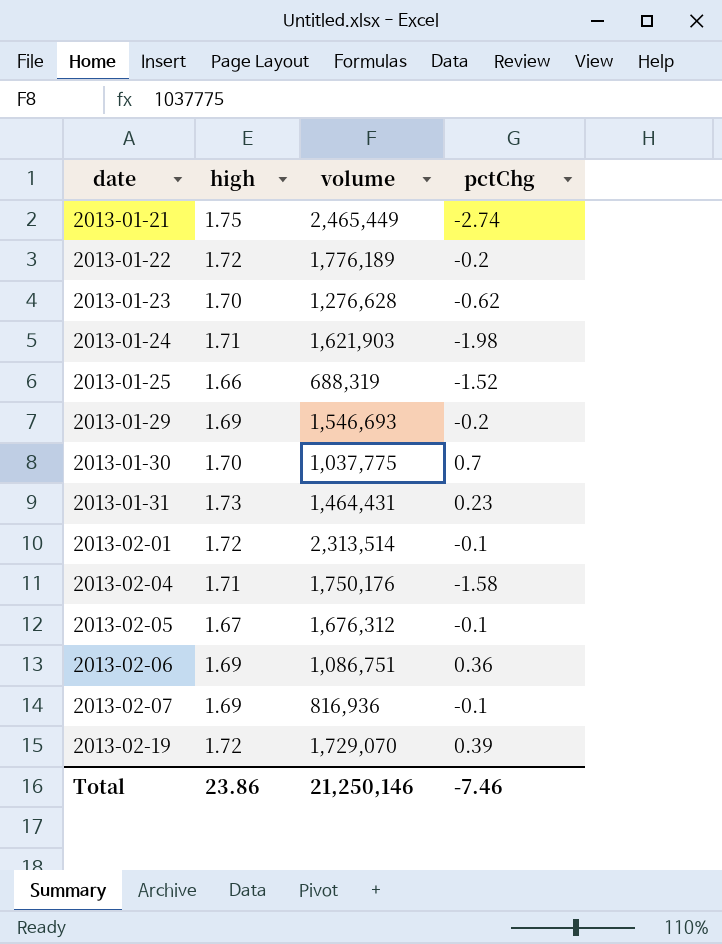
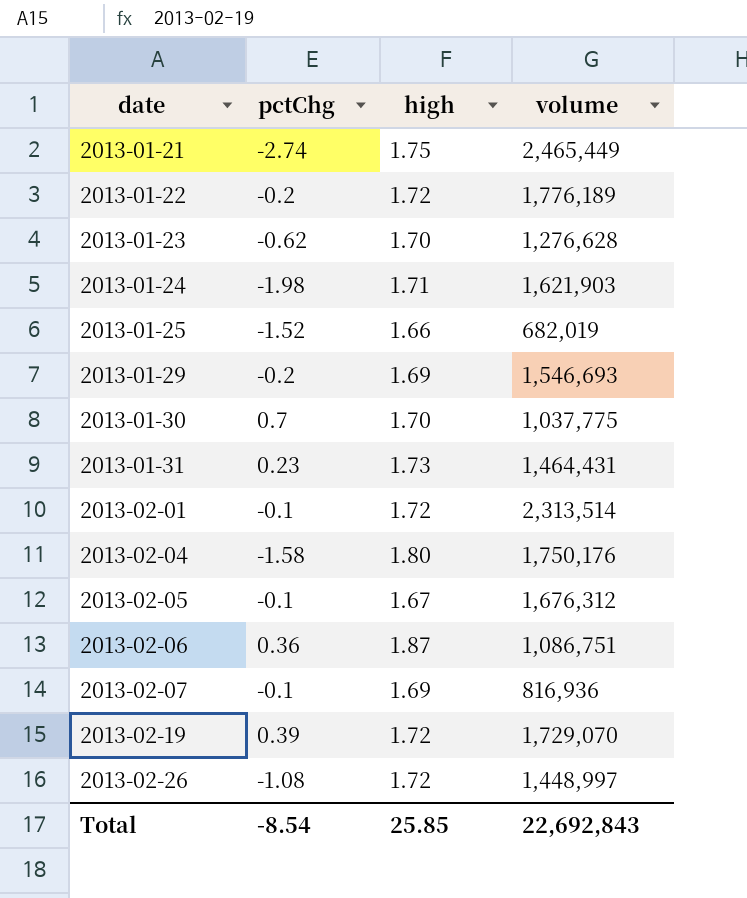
column pctChg | position: 4 -> 2
2013-01-25 | volume: 688,319 -> 682,019
2013-02-04 | high: 1.71 -> 1.80
2013-02-06 | high: 1.69 -> 1.87
row 2013-02-26: none -> -1.08 | 1.72 | 1,448,997
Total | pctChg: -7.46 -> -8.54
Total | high: 23.86 -> 25.85
Total | volume: 21,250,146 -> 22,692,843

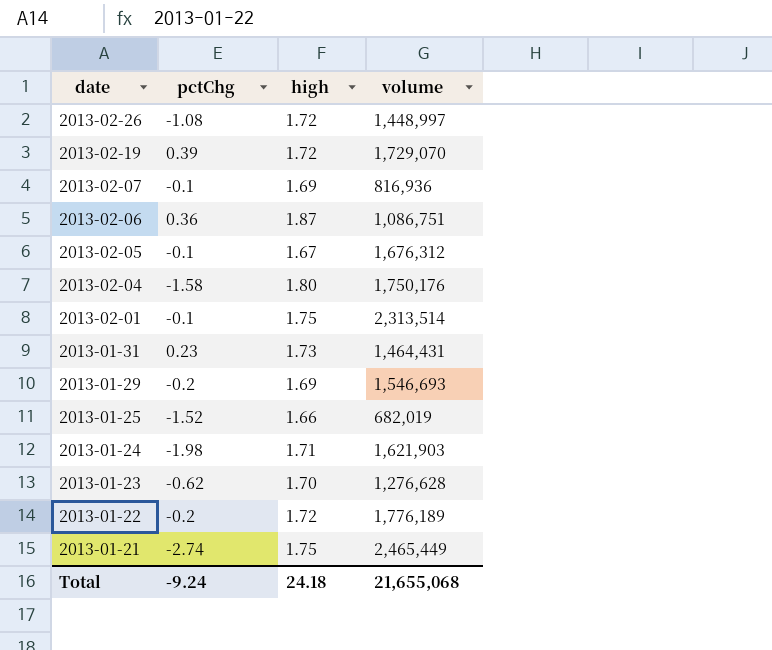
row order: date ascending -> date descending
row 2013-01-30: 0.7 | 1.70 | 1,037,775 -> none
2013-02-01 | high: 1.72 -> 1.75
Total | pctChg: -8.54 -> -9.24
Total | high: 25.85 -> 24.18
Total | volume: 22,692,843 -> 21,655,068

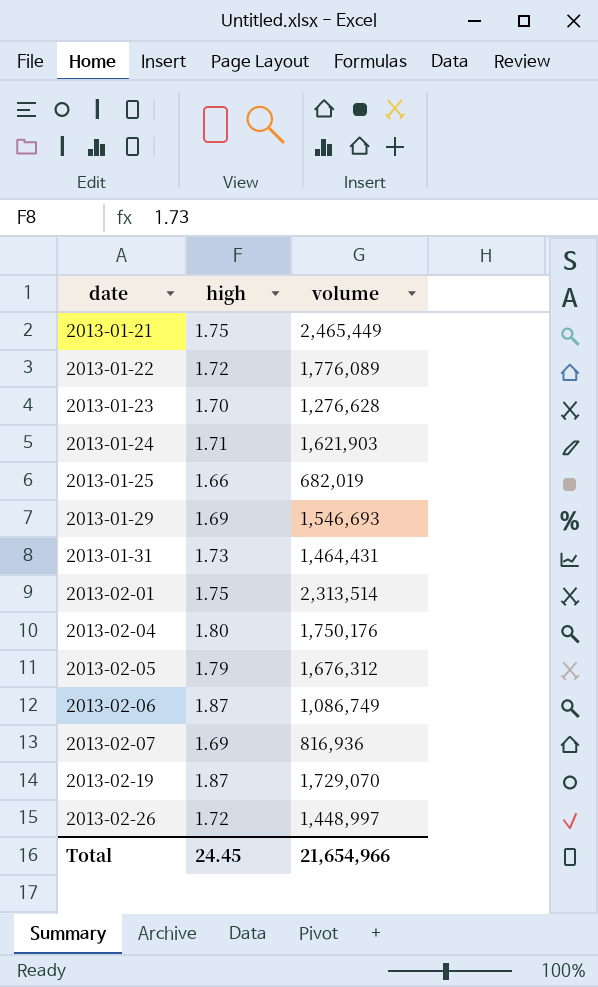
row order: date descending -> date ascending
column pctChg | position: 2 -> none
2013-01-22 | volume: 1,776,189 -> 1,776,089
2013-02-05 | high: 1.67 -> 1.79
2013-02-06 | volume: 1,086,751 -> 1,086,749
2013-02-19 | high: 1.72 -> 1.87
Total | high: 24.18 -> 24.45
Total | volume: 21,655,068 -> 21,654,966

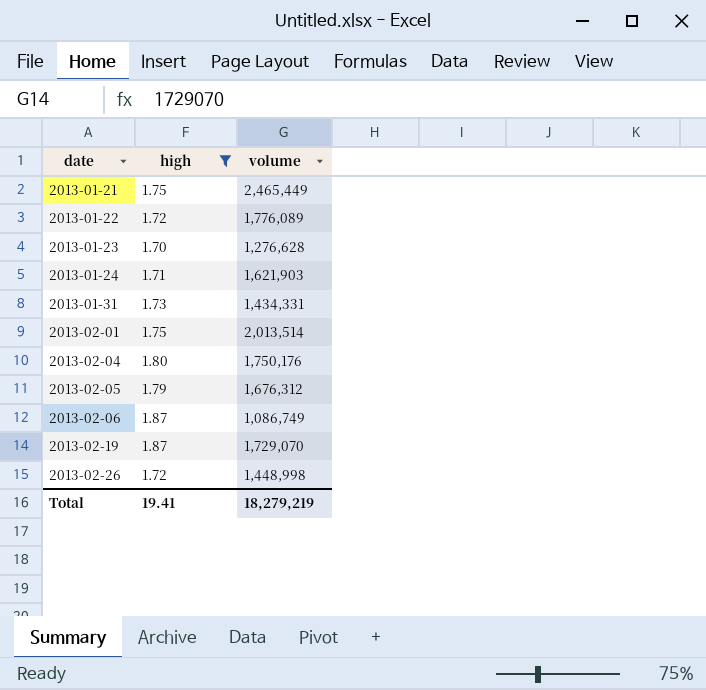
filter: none -> high >= 1.70
2013-01-31 | volume: 1,464,431 -> 1,434,331
2013-02-01 | volume: 2,313,514 -> 2,013,514
2013-02-26 | volume: 1,448,997 -> 1,448,998
Total | high: 24.45 -> 19.41
Total | volume: 21,654,966 -> 18,279,219

